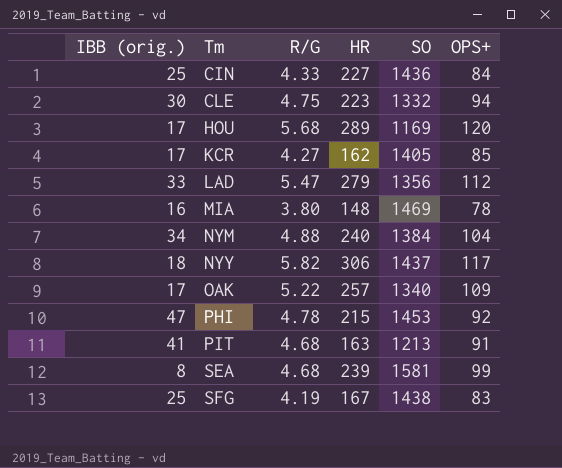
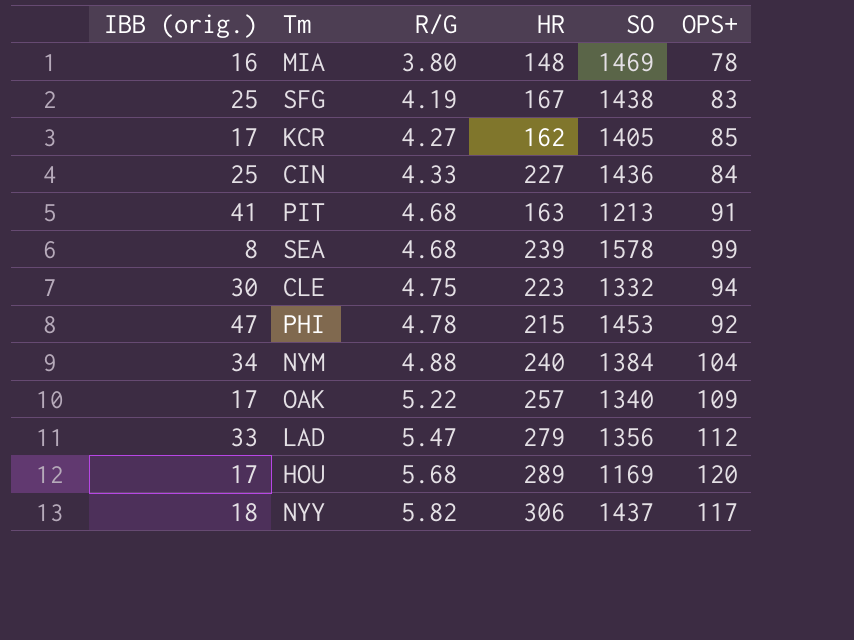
row order: Tm ascending -> R/G ascending
SEA | SO: 1581 -> 1578

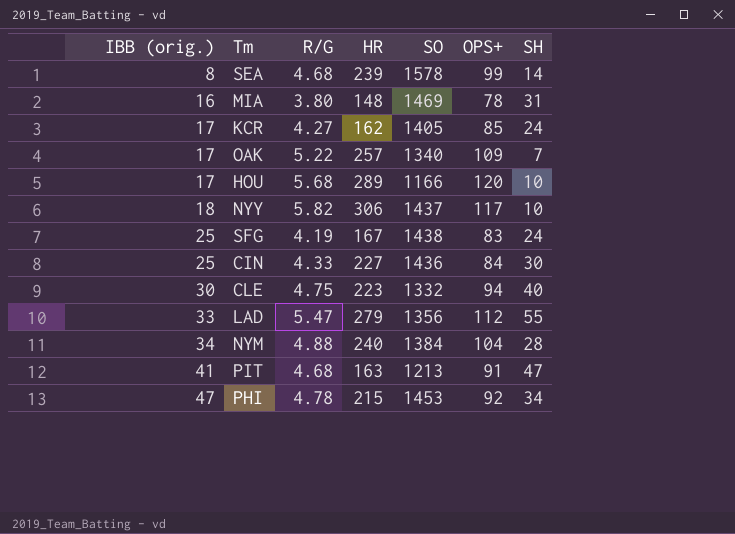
row order: R/G ascending -> IBB (orig.) ascending
column SH | position: none -> 7
HOU | SO: 1169 -> 1166

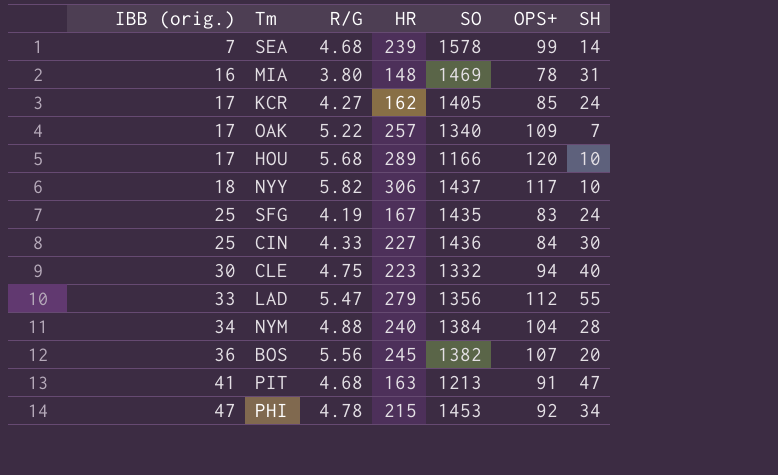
SEA | IBB (orig.): 8 -> 7
SFG | SO: 1438 -> 1435
row BOS: none -> 36 | 5.56 | 245 | 1382 | 107 | 20

